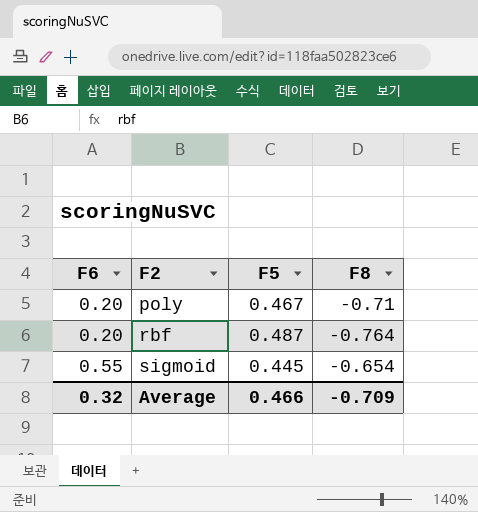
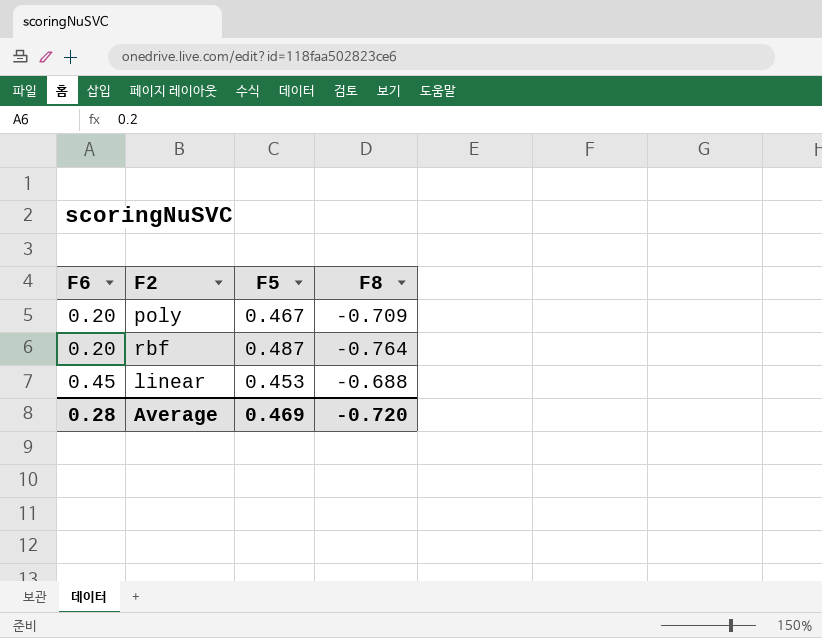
row sigmoid: 0.55 | 0.445 | -0.654 -> none
poly | F8: -0.71 -> -0.709
row linear: none -> 0.45 | 0.453 | -0.688
Average | F6: 0.32 -> 0.28
Average | F5: 0.466 -> 0.469
Average | F8: -0.709 -> -0.720

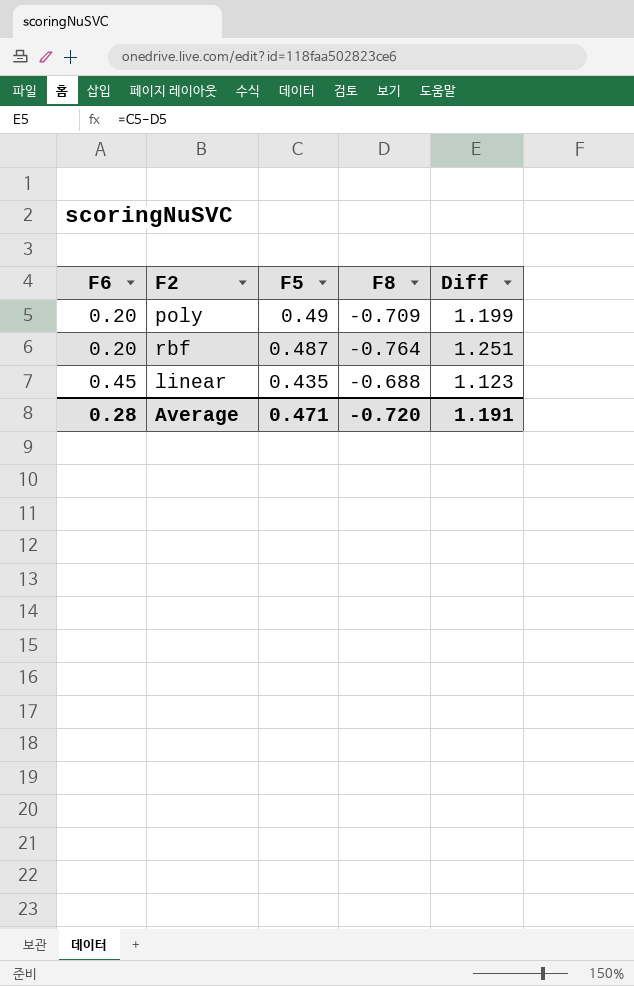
column Diff | formula: none -> [F5] - [F8]
poly | F5: 0.467 -> 0.49
linear | F5: 0.453 -> 0.435
Average | F5: 0.469 -> 0.471

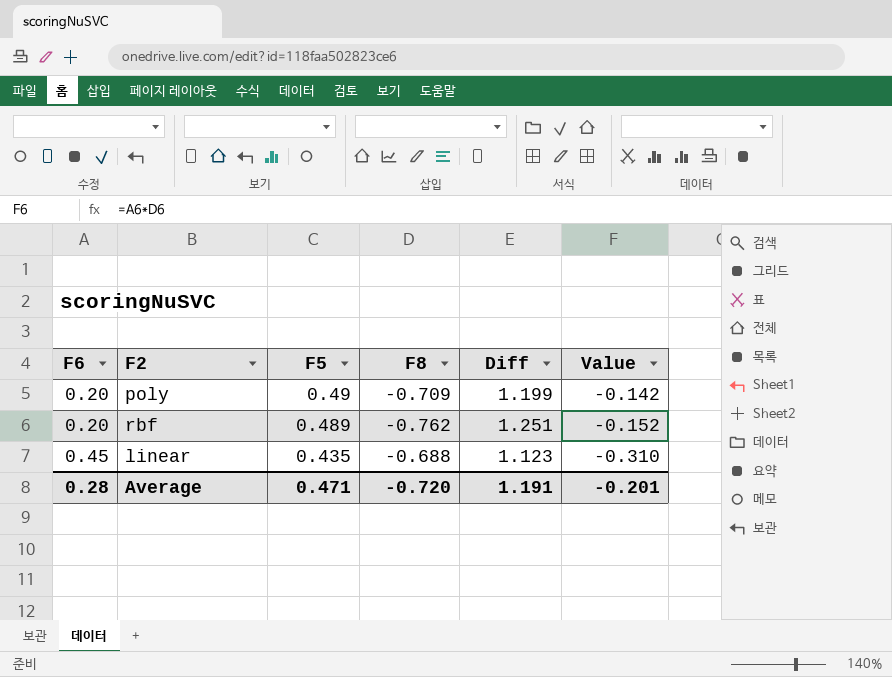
column Value | formula: none -> [F6] * [F8]
rbf | F5: 0.487 -> 0.489
rbf | F8: -0.764 -> -0.762

